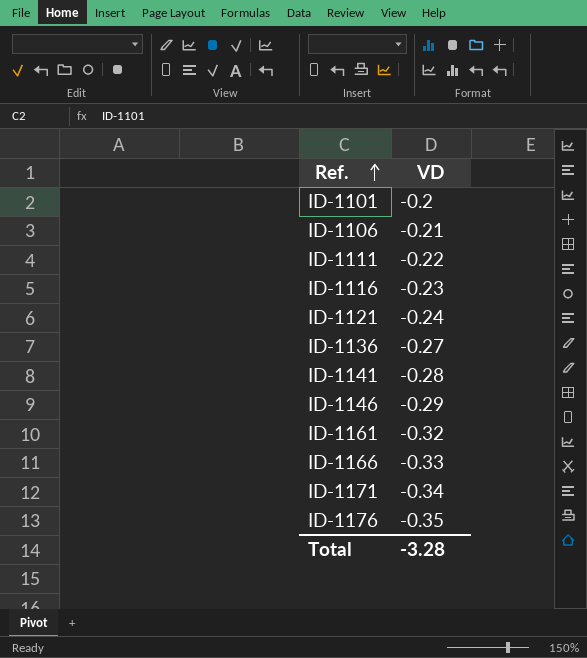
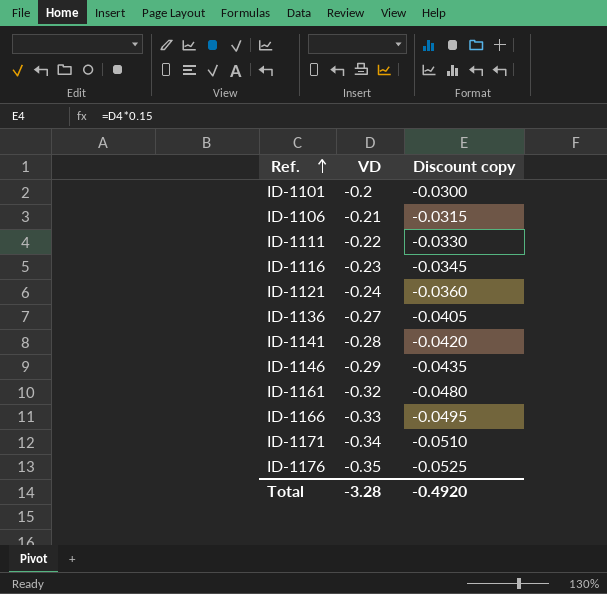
column Discount copy | formula: none -> [VD] * 0.15

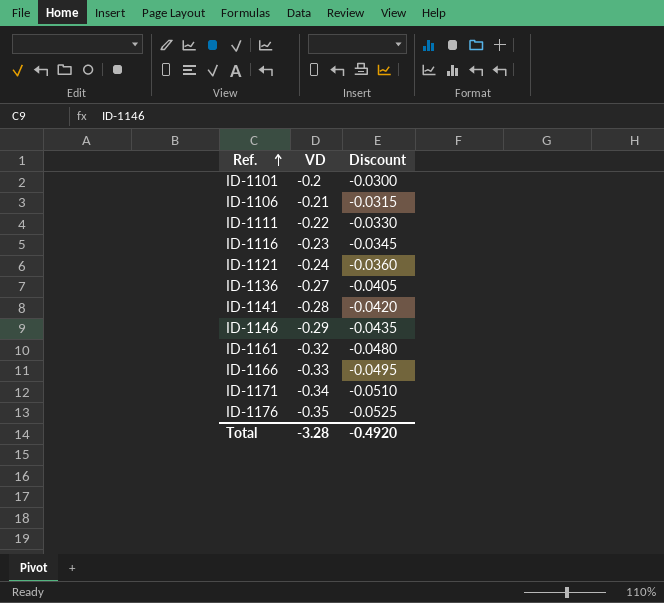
column name: Discount copy -> Discount

